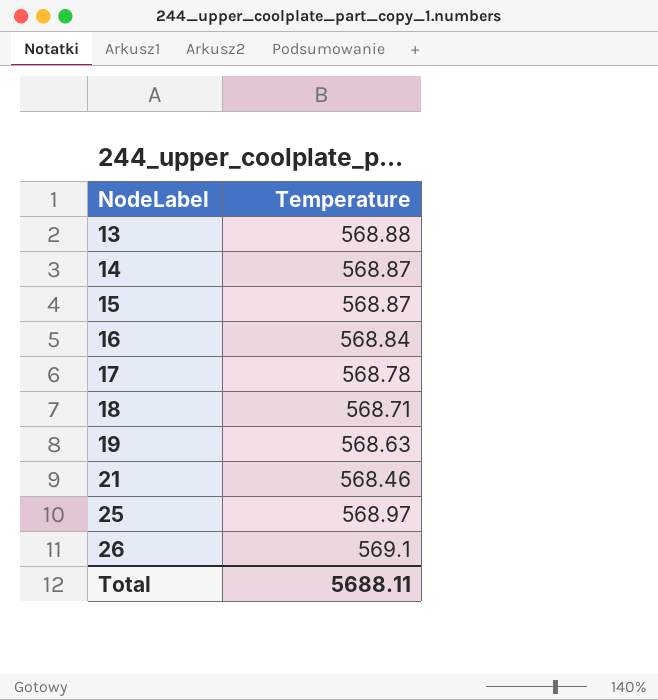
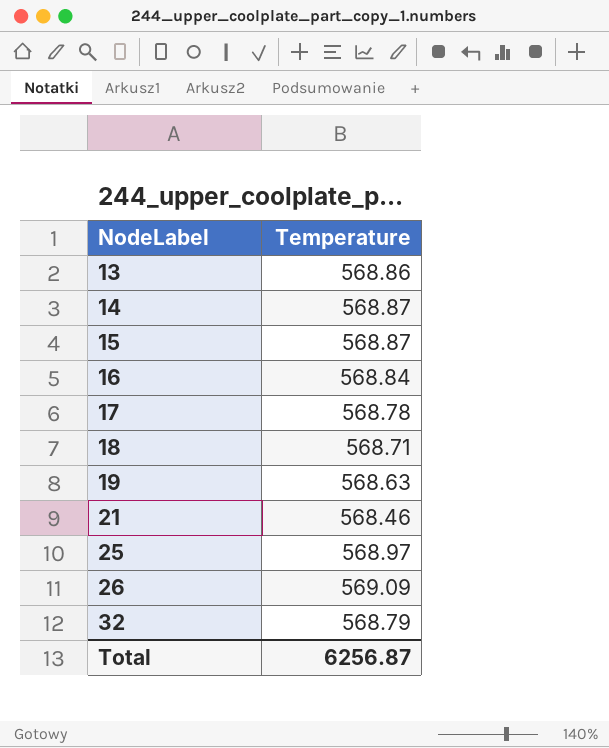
13 | Temperature: 568.88 -> 568.86
26 | Temperature: 569.1 -> 569.09
row 32: none -> 568.79
Total | Temperature: 5688.11 -> 6256.87

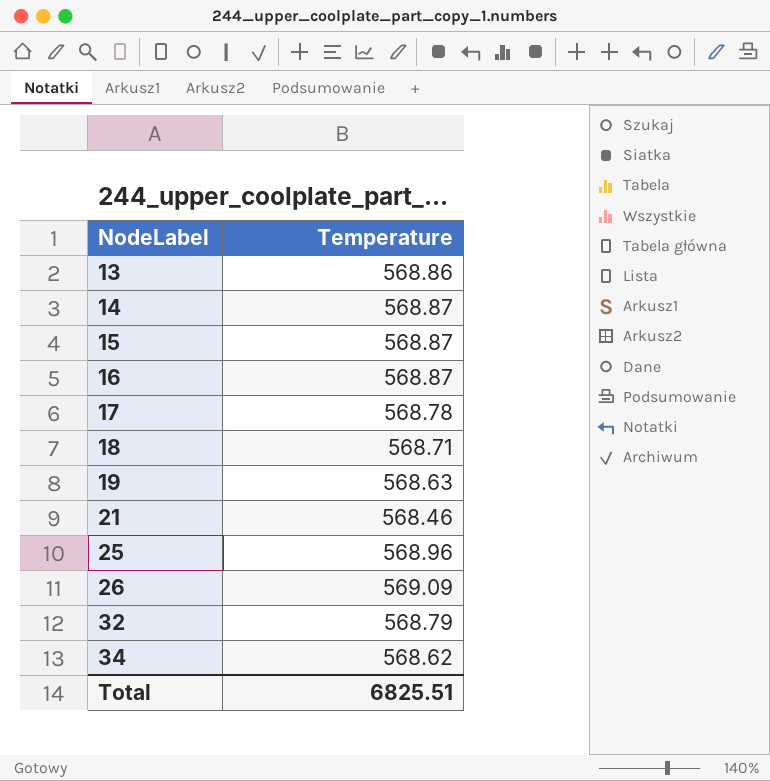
16 | Temperature: 568.84 -> 568.87
25 | Temperature: 568.97 -> 568.96
row 34: none -> 568.62
Total | Temperature: 6256.87 -> 6825.51

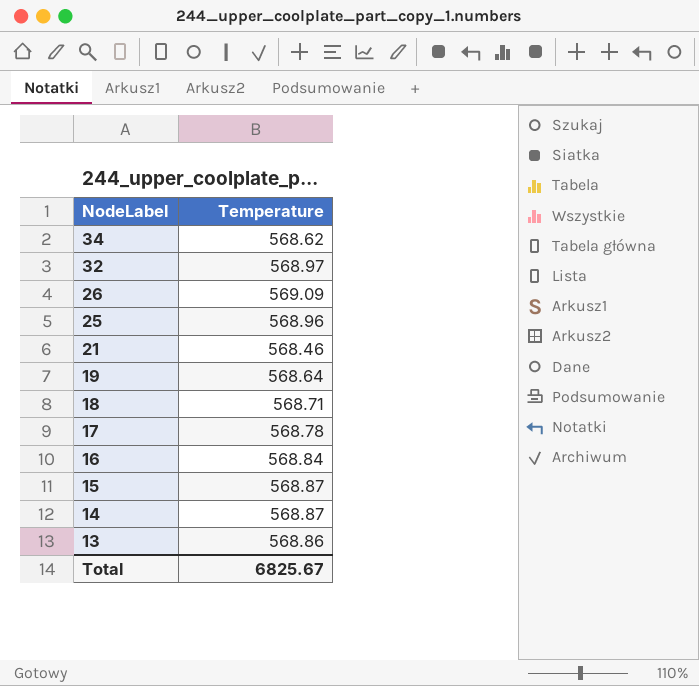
row order: NodeLabel ascending -> NodeLabel descending
32 | Temperature: 568.79 -> 568.97
19 | Temperature: 568.63 -> 568.64
16 | Temperature: 568.87 -> 568.84
Total | Temperature: 6825.51 -> 6825.67

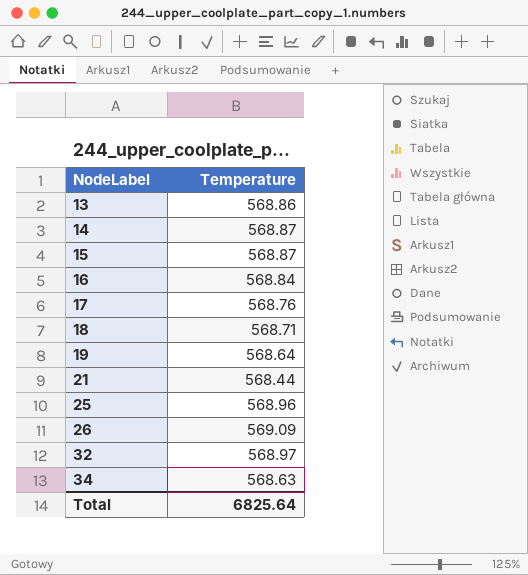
row order: NodeLabel descending -> NodeLabel ascending
17 | Temperature: 568.78 -> 568.76
21 | Temperature: 568.46 -> 568.44
34 | Temperature: 568.62 -> 568.63
Total | Temperature: 6825.67 -> 6825.64

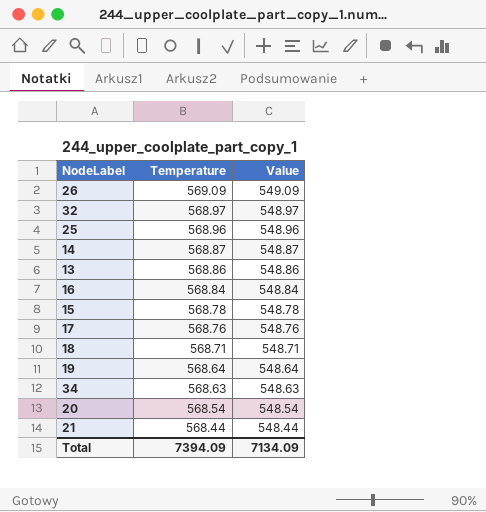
row order: NodeLabel ascending -> Temperature descending
column Value | formula: none -> [Temperature] - 20
15 | Temperature: 568.87 -> 568.78
row 20: none -> 568.54 | 548.54
Total | Temperature: 6825.64 -> 7394.09

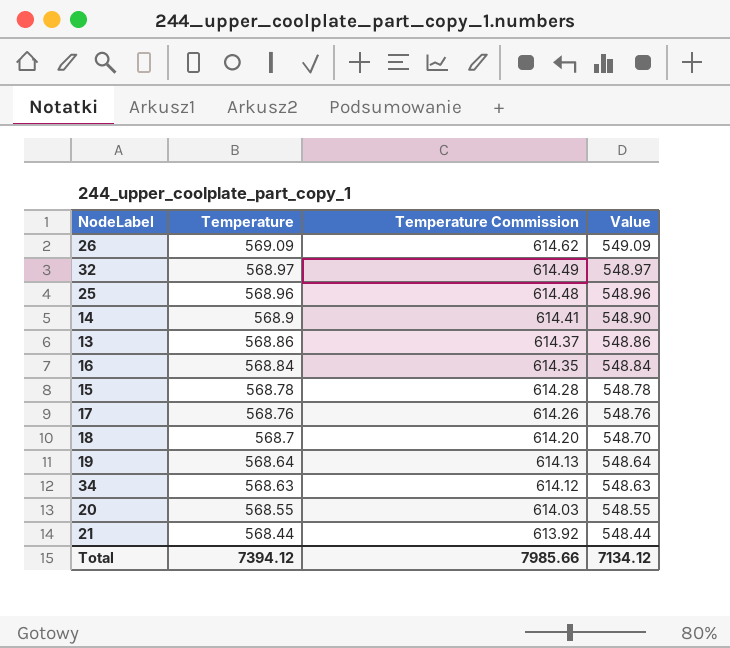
column Temperature Commission | formula: none -> [Temperature] * 1.08
14 | Temperature: 568.87 -> 568.9
14 | Value: 548.87 -> 548.90
18 | Temperature: 568.71 -> 568.7
18 | Value: 548.71 -> 548.70
20 | Temperature: 568.54 -> 568.55
20 | Value: 548.54 -> 548.55
Total | Temperature: 7394.09 -> 7394.12
Total | Value: 7134.09 -> 7134.12

